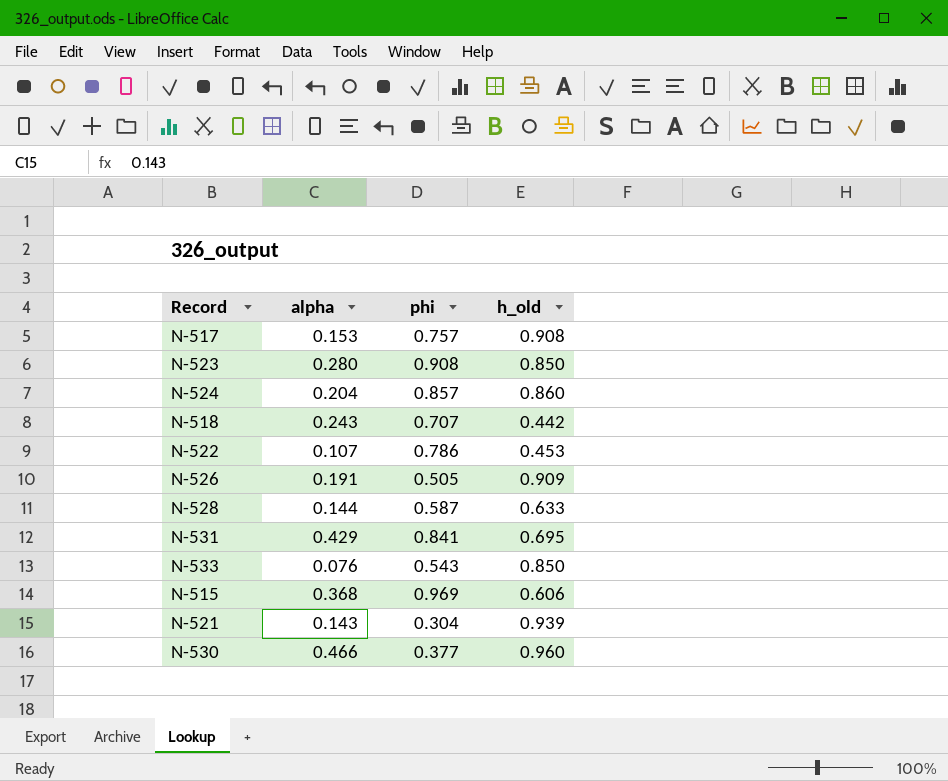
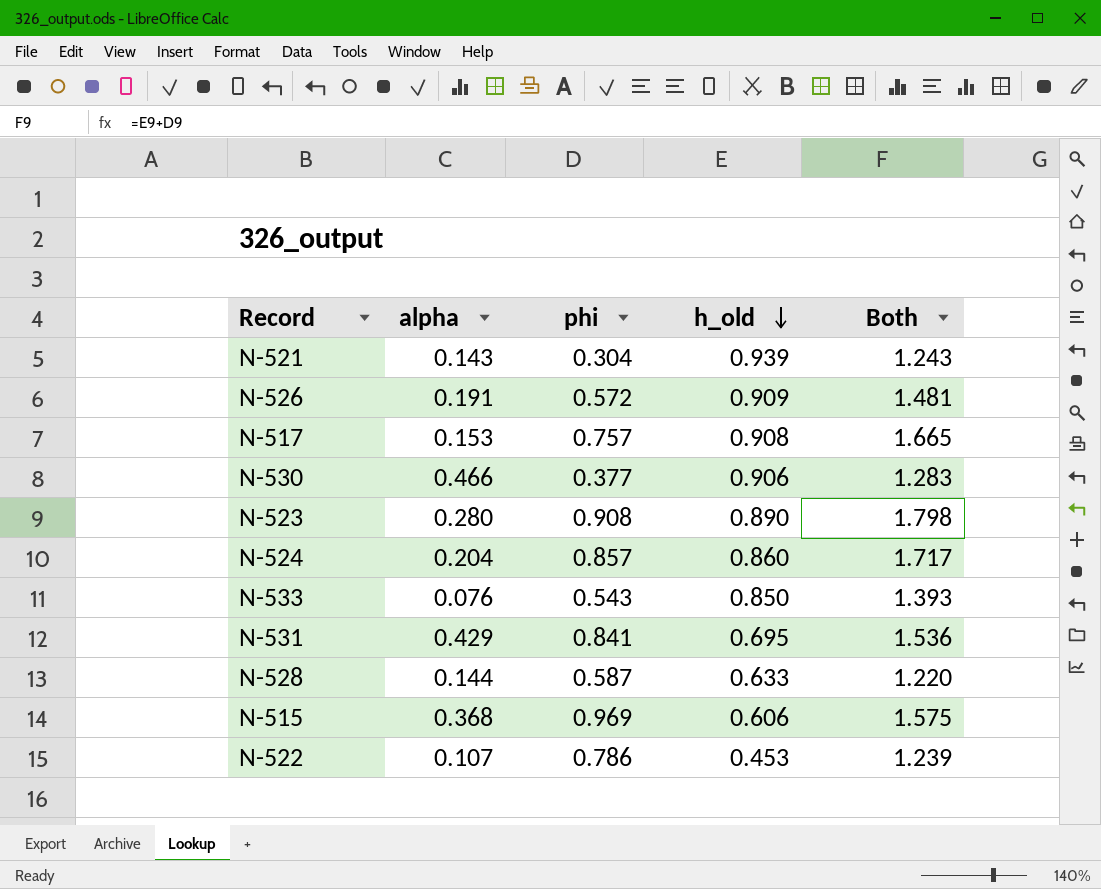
row order: none -> h_old descending
column Both | formula: none -> [phi] + [h_old]
row N-518: 0.243 | 0.707 | 0.442 -> none
N-526 | phi: 0.505 -> 0.572
N-530 | h_old: 0.960 -> 0.906
N-523 | h_old: 0.850 -> 0.890

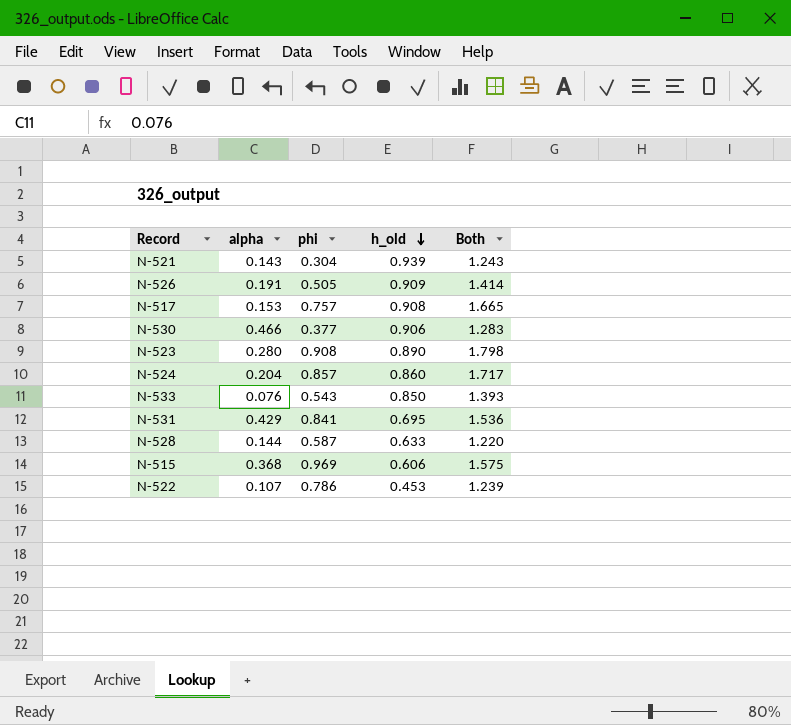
N-526 | phi: 0.572 -> 0.505
N-526 | Both: 1.481 -> 1.414

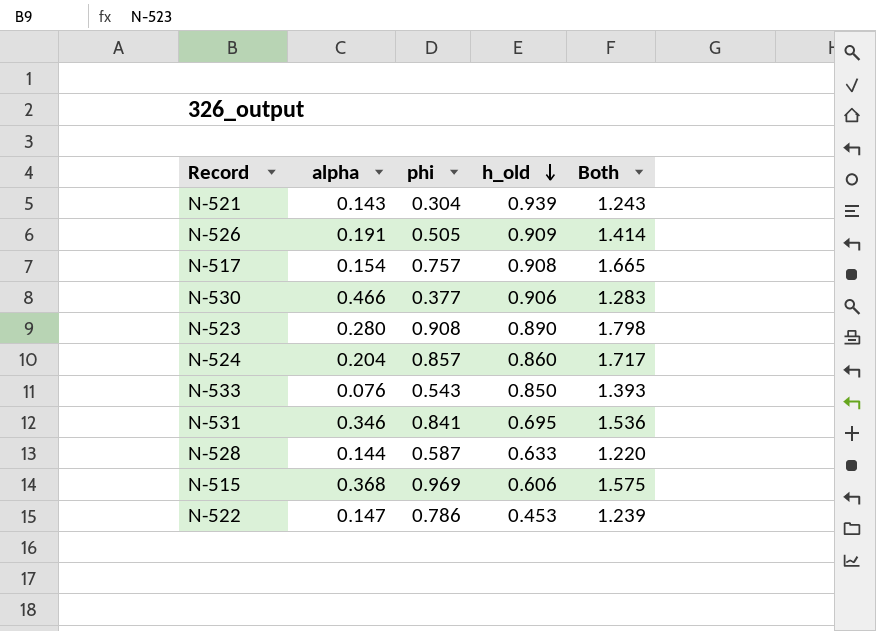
N-517 | alpha: 0.153 -> 0.154
N-531 | alpha: 0.429 -> 0.346
N-522 | alpha: 0.107 -> 0.147

